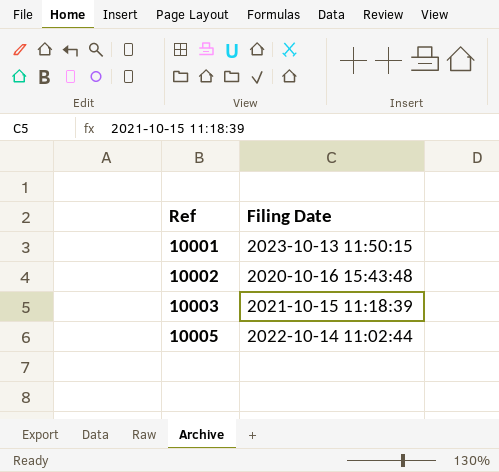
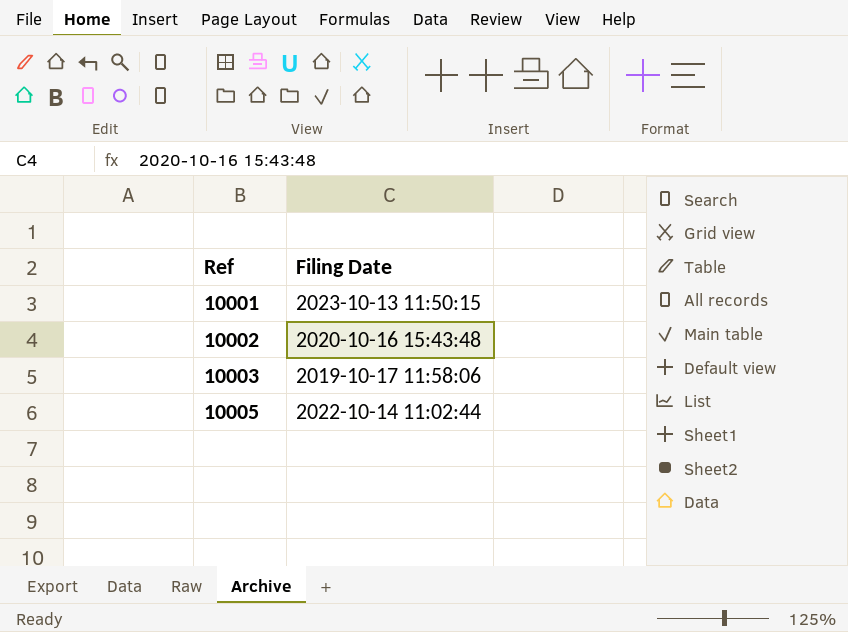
10003 | Filing Date: 2021-10-15 11:18:39 -> 2019-10-17 11:58:06

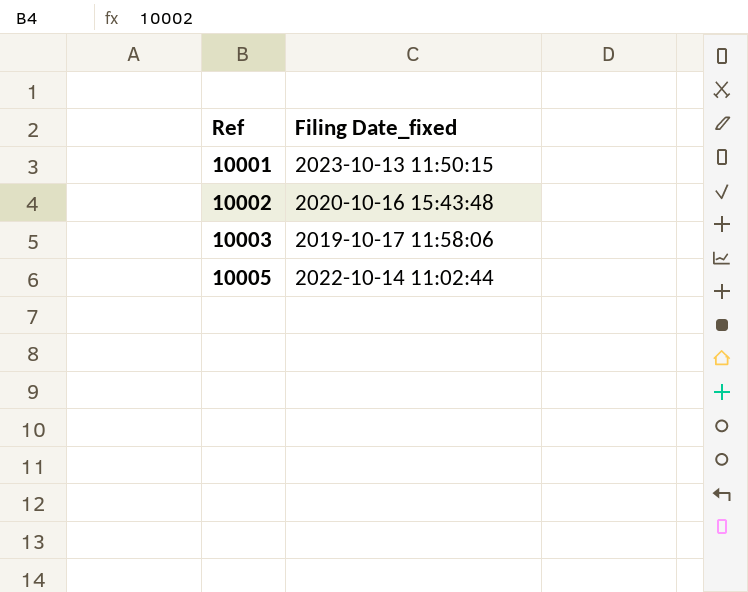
column name: Filing Date -> Filing Date_fixed

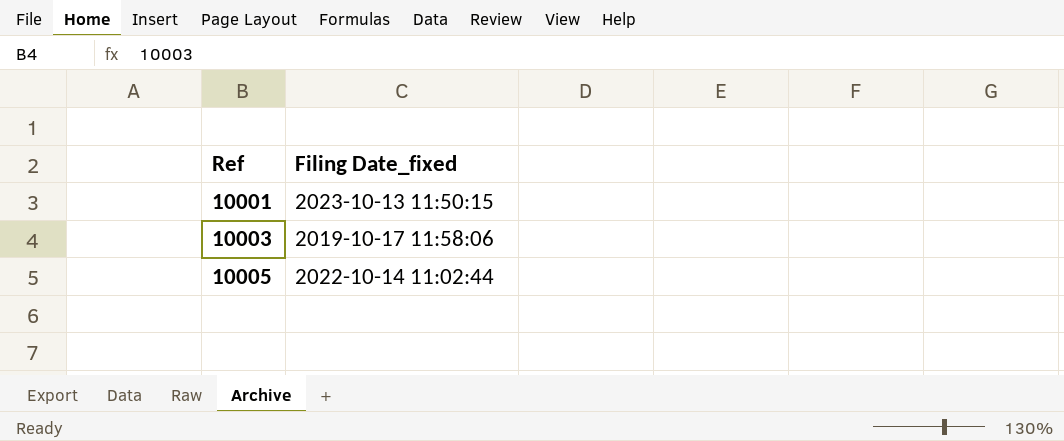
row 10002: 2020-10-16 15:43:48 -> none

